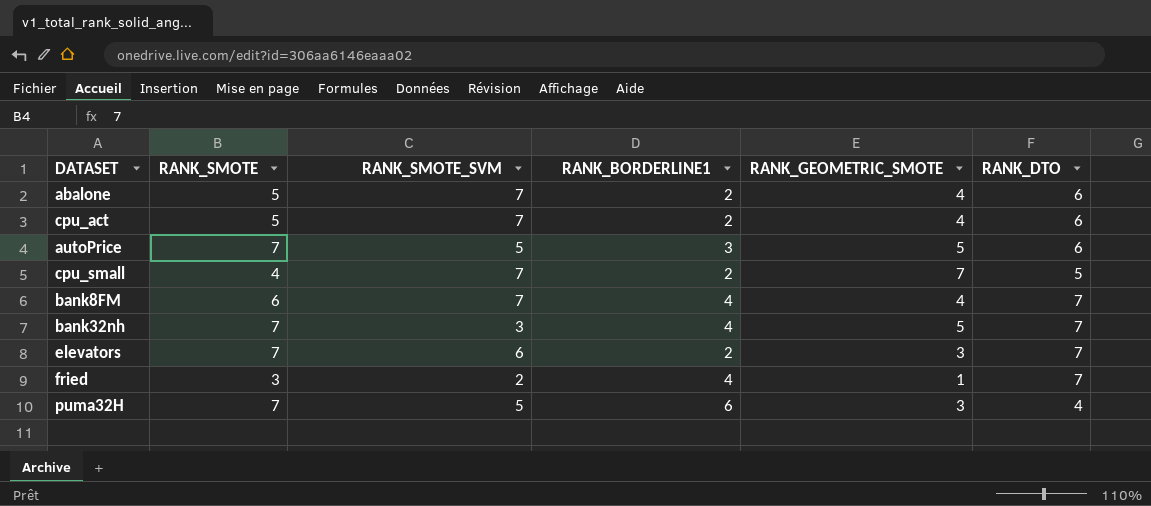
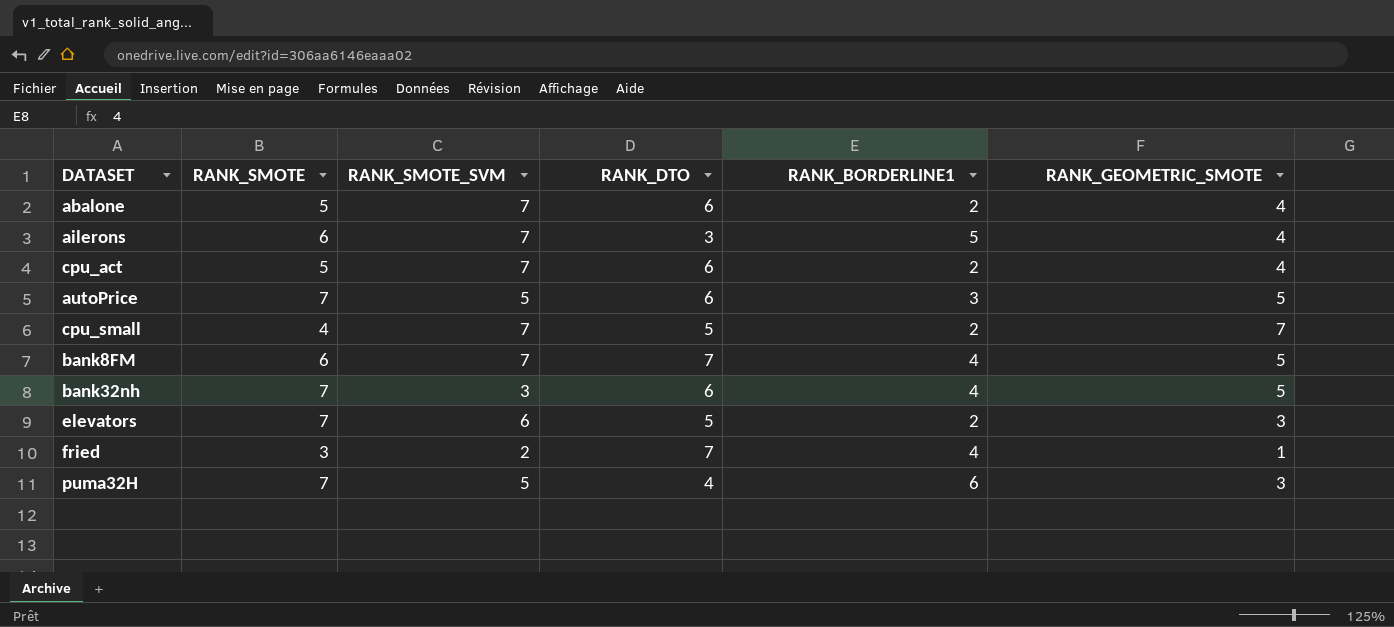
column RANK_DTO | position: 6 -> 4
row ailerons: none -> 6 | 7 | 3 | 5 | 4
bank8FM | RANK_GEOMETRIC_SMOTE: 4 -> 5
bank32nh | RANK_DTO: 7 -> 6
elevators | RANK_DTO: 7 -> 5

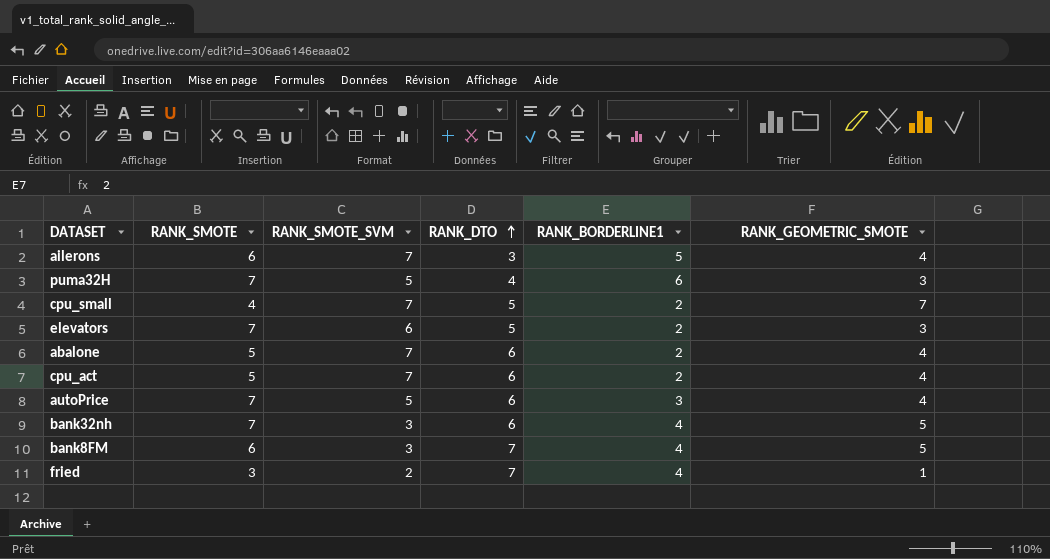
row order: none -> RANK_DTO ascending
autoPrice | RANK_GEOMETRIC_SMOTE: 5 -> 4
bank8FM | RANK_SMOTE_SVM: 7 -> 3

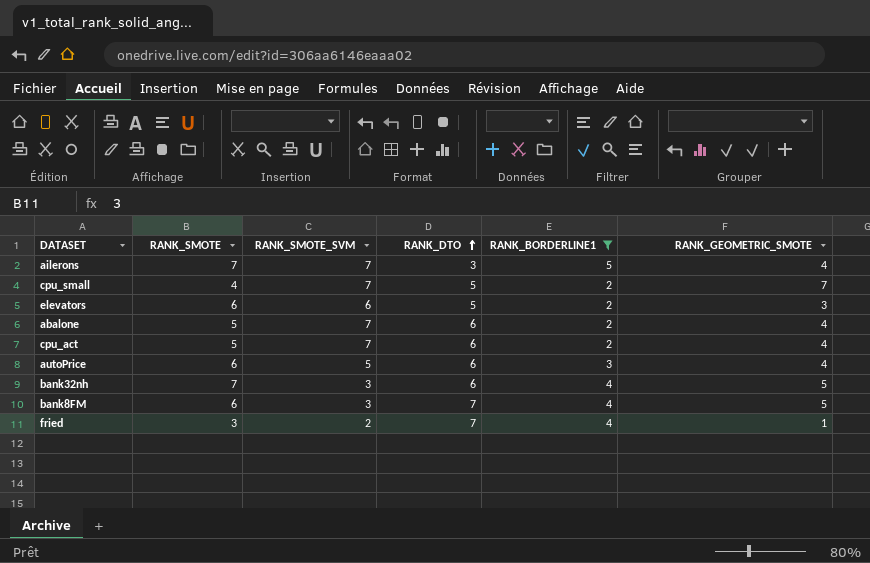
filter: none -> RANK_BORDERLINE1 != 6
ailerons | RANK_SMOTE: 6 -> 7
elevators | RANK_SMOTE: 7 -> 6
autoPrice | RANK_SMOTE: 7 -> 6

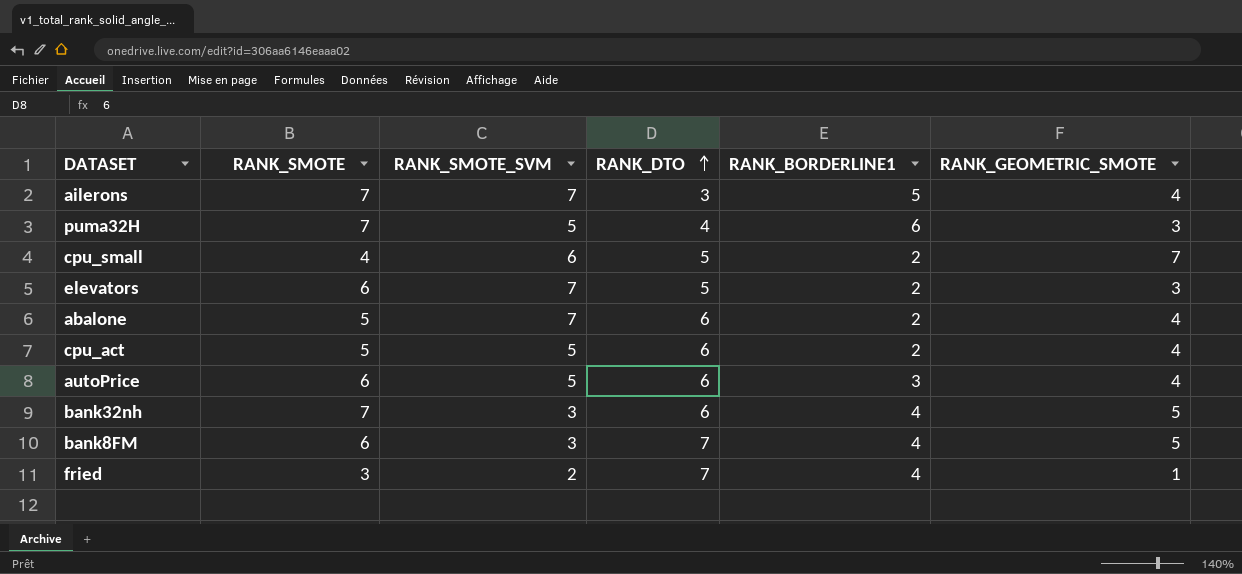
filter: RANK_BORDERLINE1 != 6 -> none
cpu_small | RANK_SMOTE_SVM: 7 -> 6
elevators | RANK_SMOTE_SVM: 6 -> 7
cpu_act | RANK_SMOTE_SVM: 7 -> 5

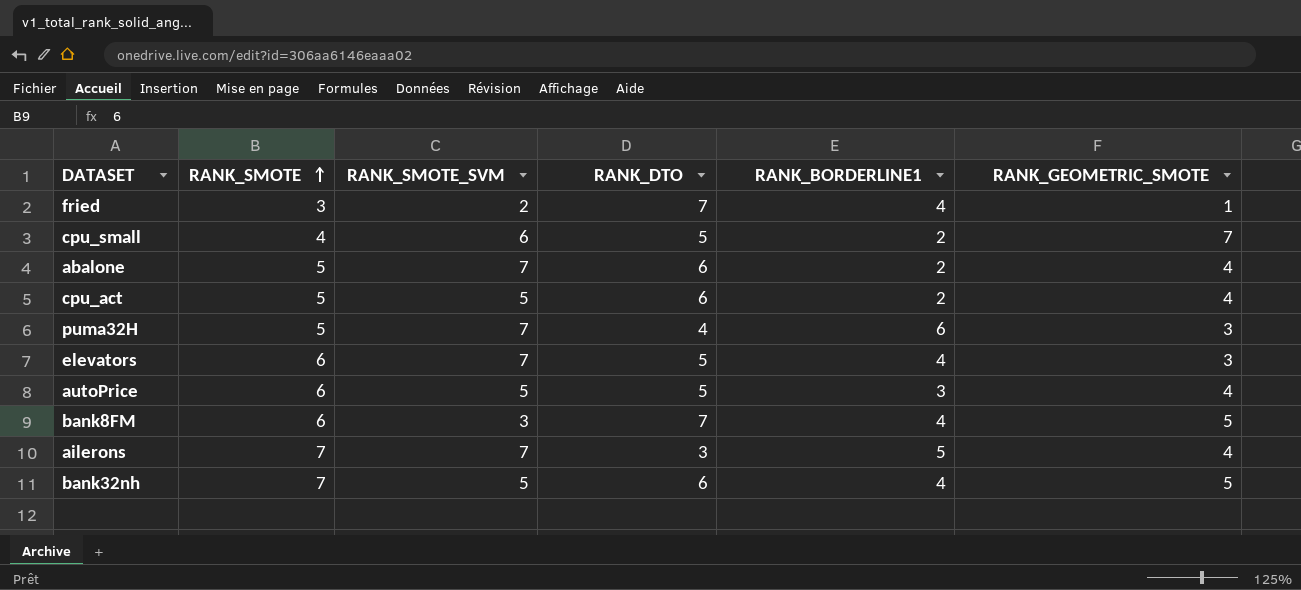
row order: RANK_DTO ascending -> RANK_SMOTE ascending
puma32H | RANK_SMOTE: 7 -> 5
puma32H | RANK_SMOTE_SVM: 5 -> 7
elevators | RANK_BORDERLINE1: 2 -> 4
autoPrice | RANK_DTO: 6 -> 5
bank32nh | RANK_SMOTE_SVM: 3 -> 5

